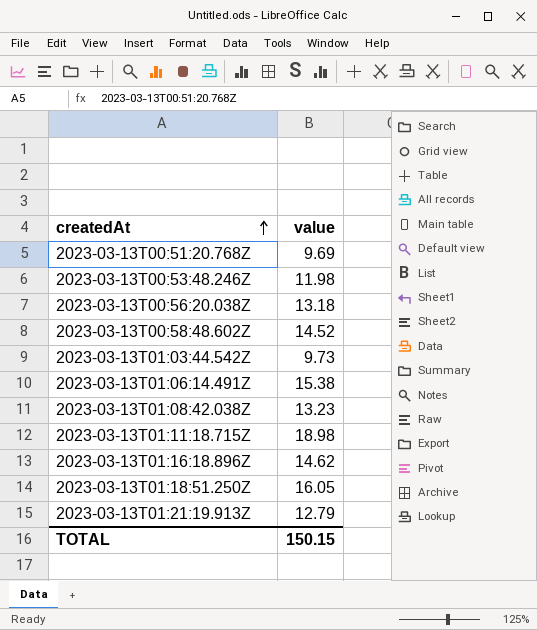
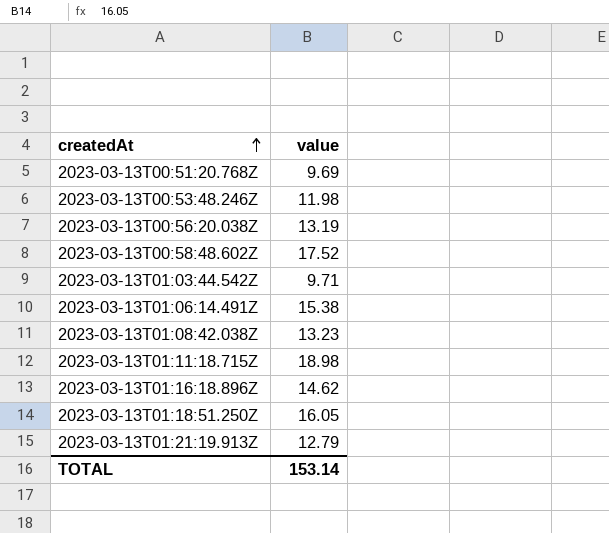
2023-03-13T00:56:20.038Z | value: 13.18 -> 13.19
2023-03-13T00:58:48.602Z | value: 14.52 -> 17.52
2023-03-13T01:03:44.542Z | value: 9.73 -> 9.71
TOTAL | value: 150.15 -> 153.14

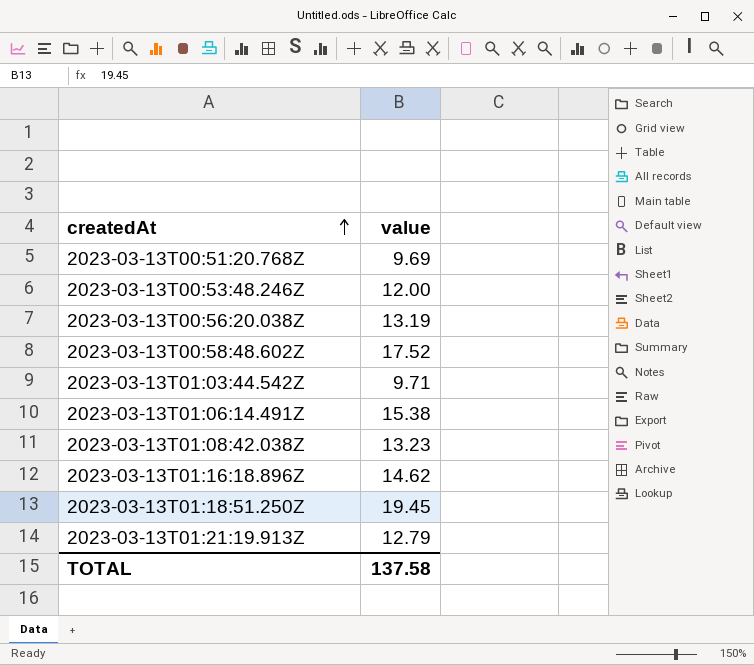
row 2023-03-13T01:11:18.715Z: 18.98 -> none
2023-03-13T00:53:48.246Z | value: 11.98 -> 12.00
2023-03-13T01:18:51.250Z | value: 16.05 -> 19.45
TOTAL | value: 153.14 -> 137.58

